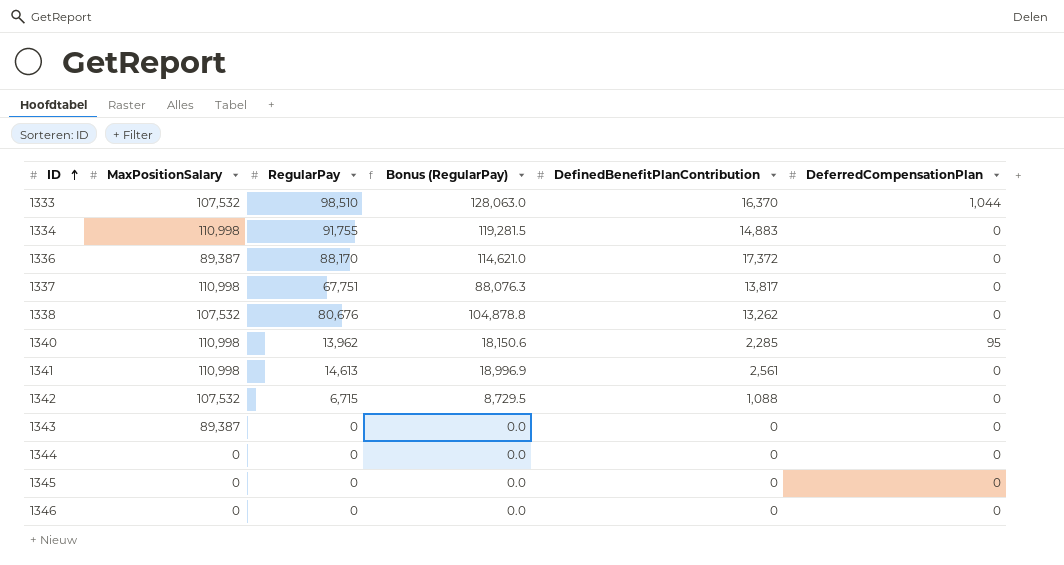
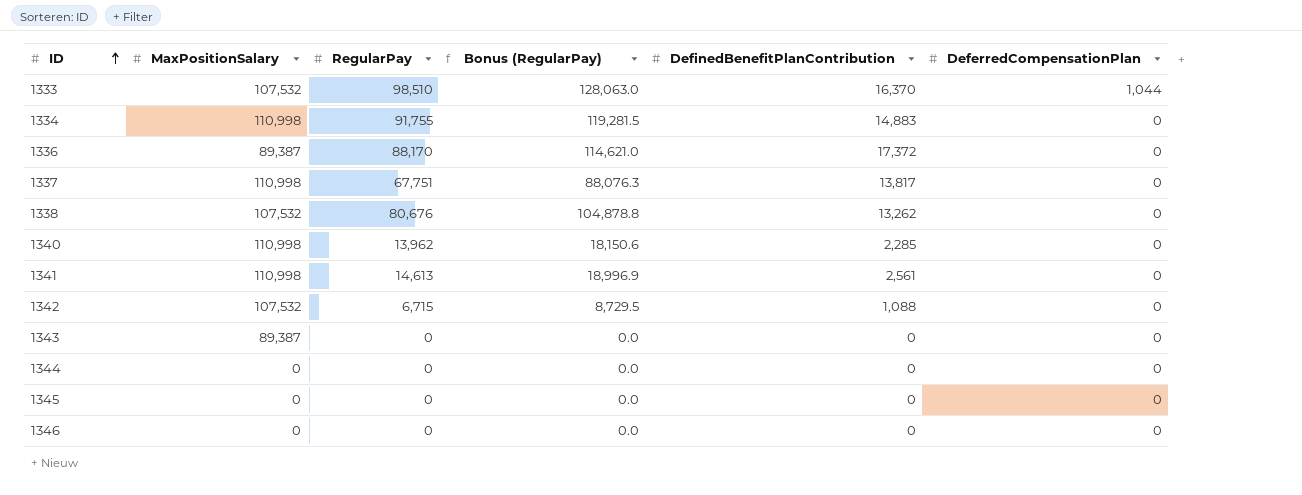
1340 | DeferredCompensationPlan: 95 -> 0

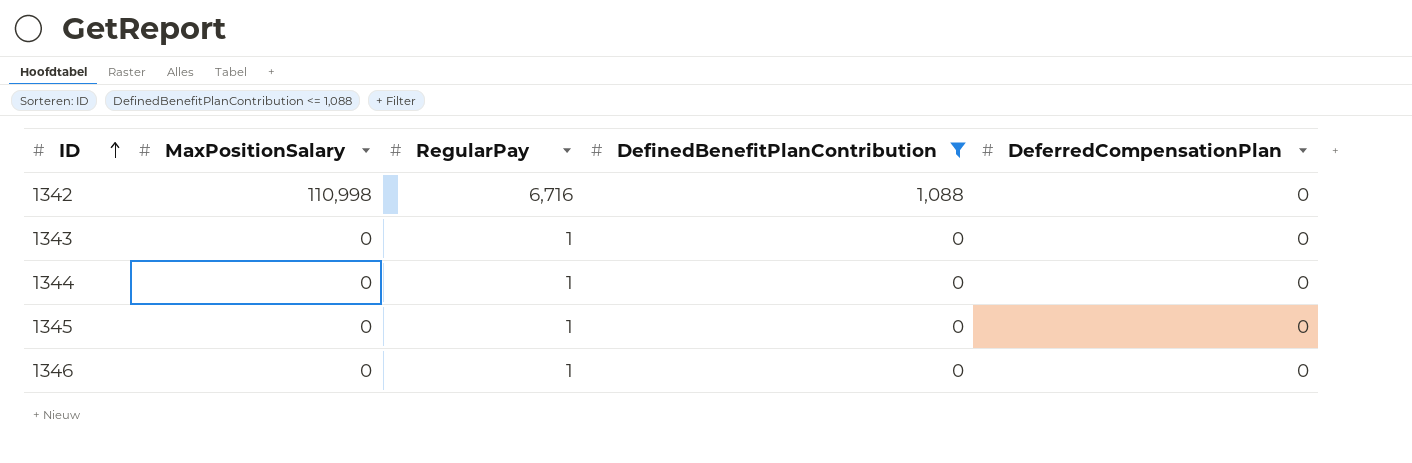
filter: none -> DefinedBenefitPlanContribution <= 1,088
column Bonus (RegularPay) | formula: [RegularPay] * 1.3 -> none
1342 | MaxPositionSalary: 107,532 -> 110,998
1342 | RegularPay: 6,715 -> 6,716
1343 | MaxPositionSalary: 89,387 -> 0
1343 | RegularPay: 0 -> 1
1344 | RegularPay: 0 -> 1
1345 | RegularPay: 0 -> 1
1346 | RegularPay: 0 -> 1

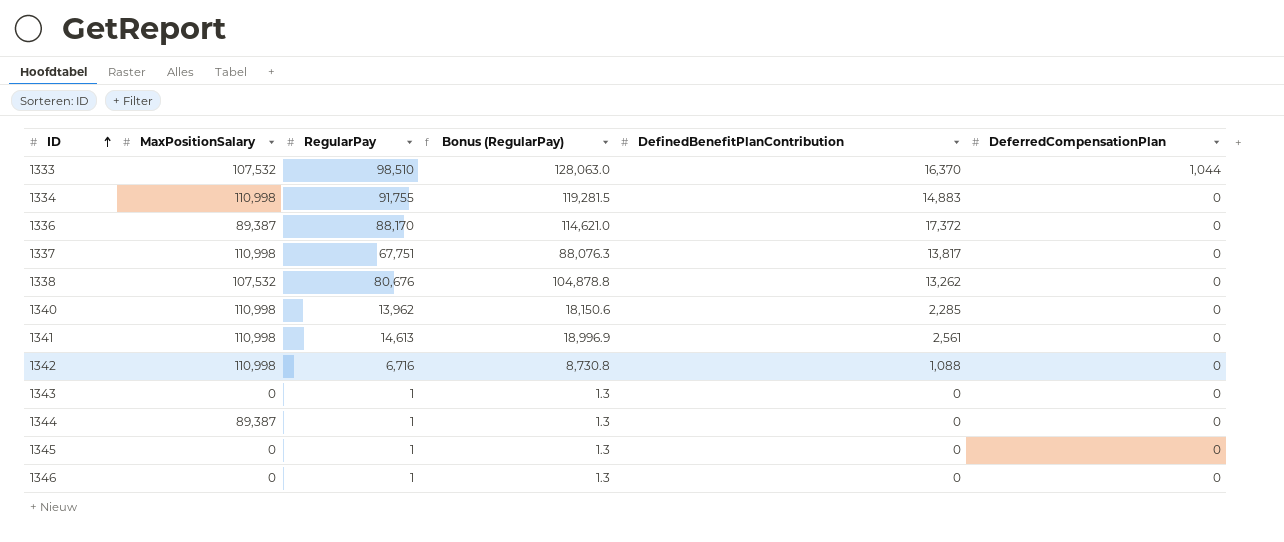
filter: DefinedBenefitPlanContribution <= 1,088 -> none
column Bonus (RegularPay) | formula: none -> [RegularPay] * 1.3
1344 | MaxPositionSalary: 0 -> 89,387

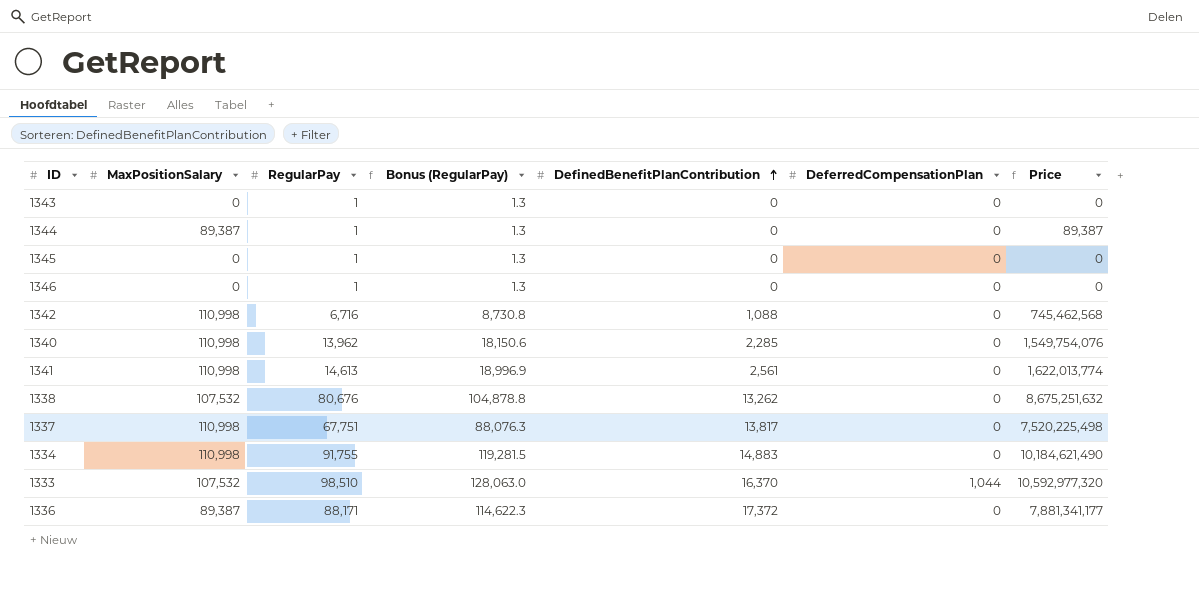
row order: ID ascending -> DefinedBenefitPlanContribution ascending
column Price | formula: none -> [MaxPositionSalary] * [RegularPay]
1336 | RegularPay: 88,170 -> 88,171
1336 | Bonus (RegularPay): 114,621.0 -> 114,622.3

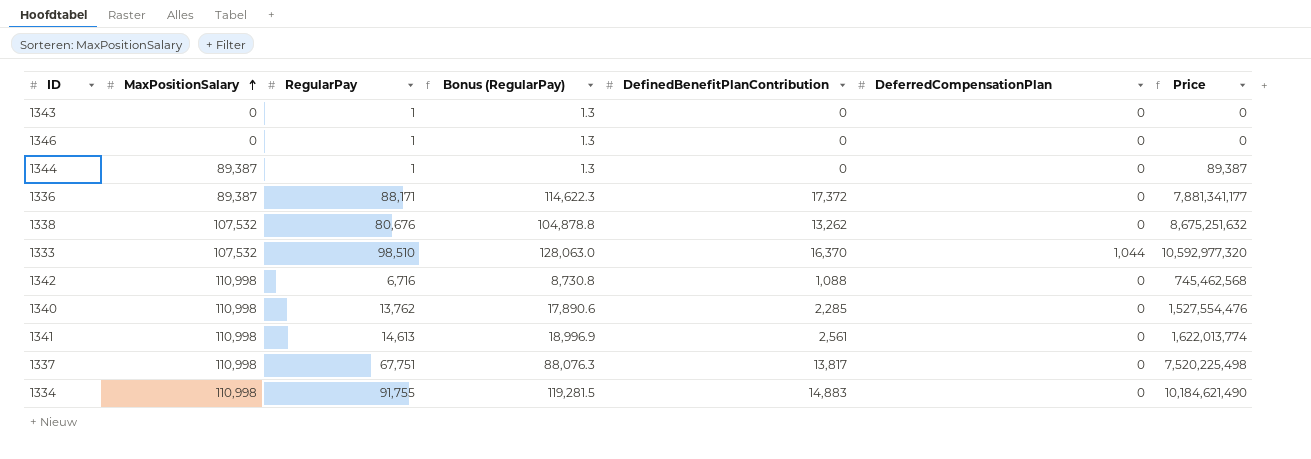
row order: DefinedBenefitPlanContribution ascending -> MaxPositionSalary ascending
row 1345: 0 | 1 | 1.3 | 0 | 0 | 0 -> none
1340 | RegularPay: 13,962 -> 13,762
1340 | Bonus (RegularPay): 18,150.6 -> 17,890.6
1340 | Price: 1,549,754,076 -> 1,527,554,476

